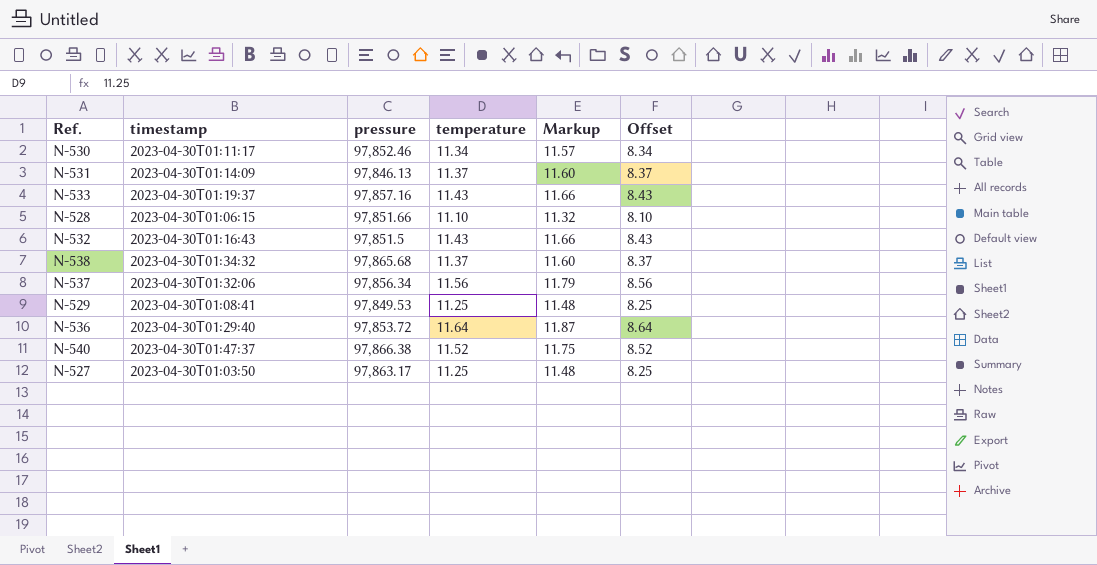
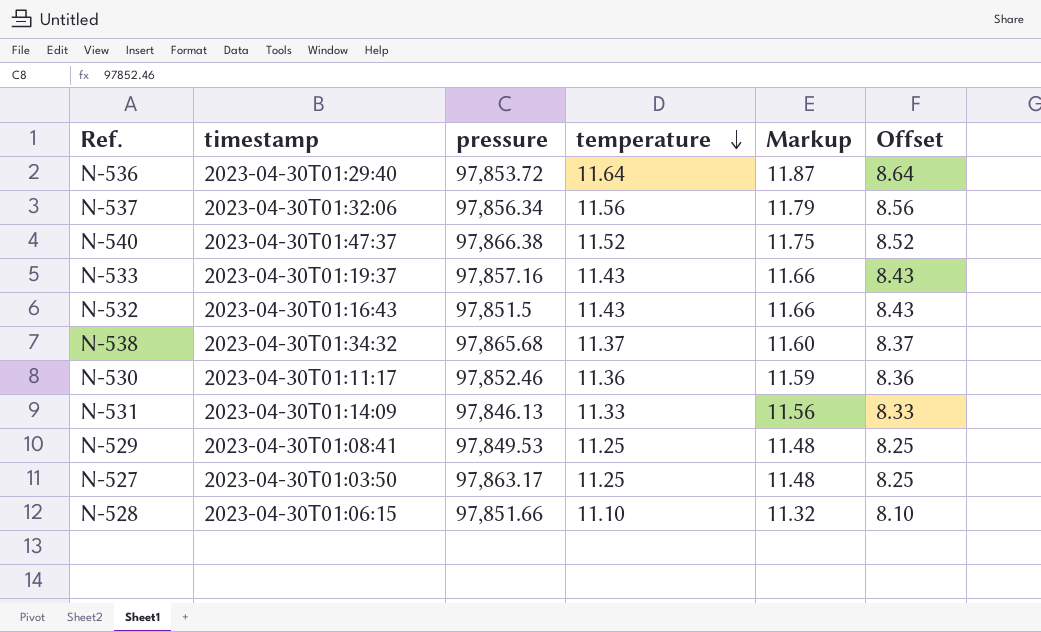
row order: none -> temperature descending
N-530 | temperature: 11.34 -> 11.36
N-530 | Markup: 11.57 -> 11.59
N-530 | Offset: 8.34 -> 8.36
N-531 | temperature: 11.37 -> 11.33
N-531 | Markup: 11.60 -> 11.56
N-531 | Offset: 8.37 -> 8.33

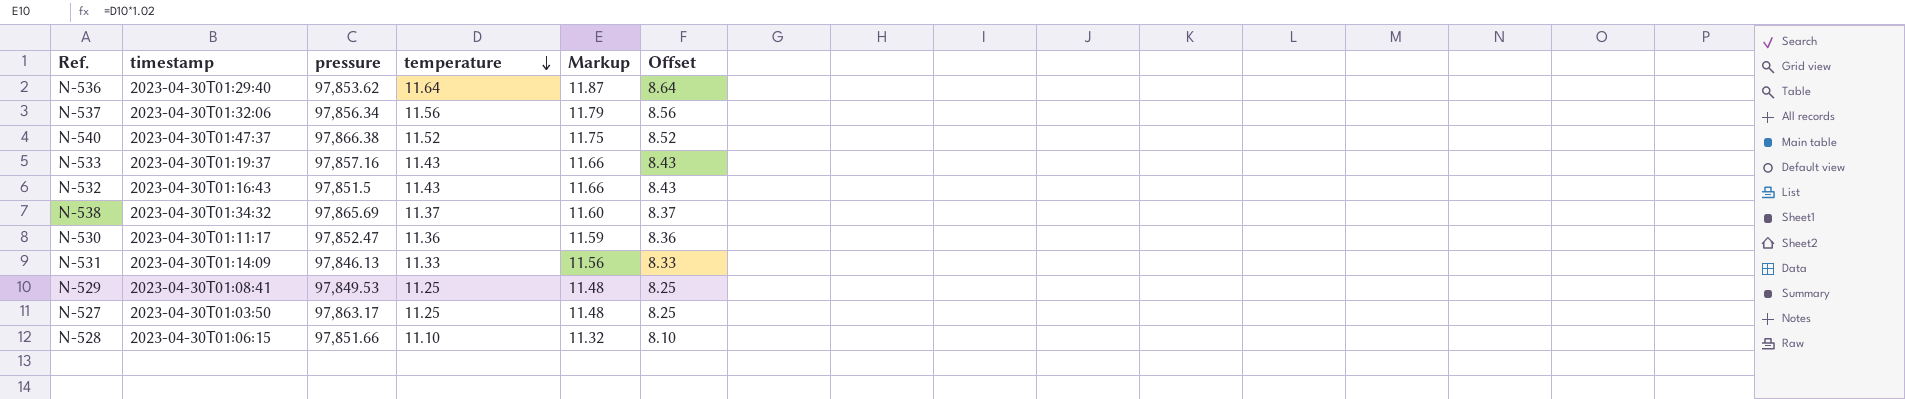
N-536 | pressure: 97,853.72 -> 97,853.62
N-538 | pressure: 97,865.68 -> 97,865.69
N-530 | pressure: 97,852.46 -> 97,852.47

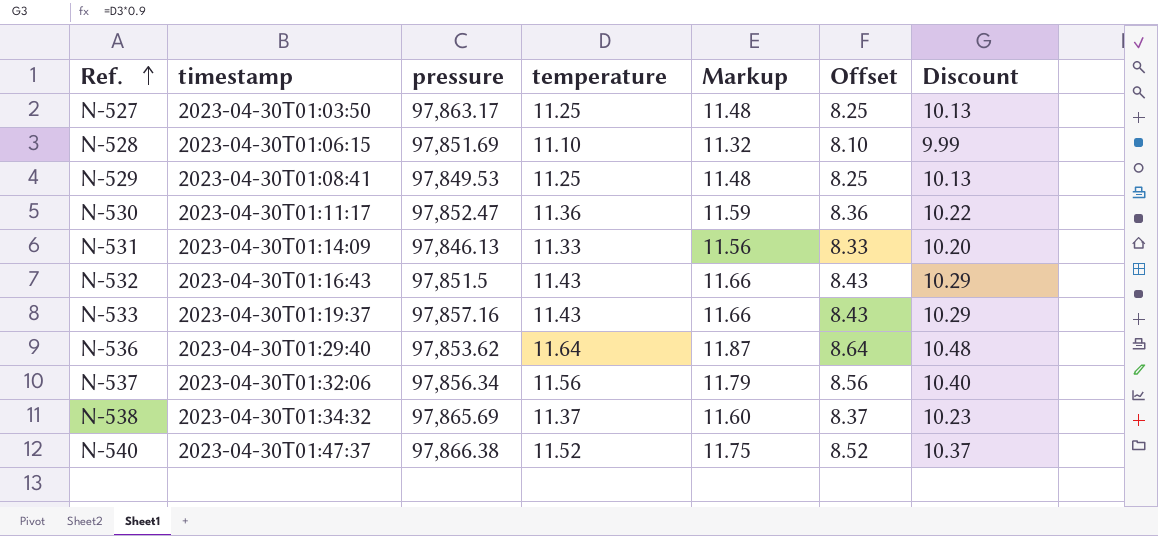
row order: temperature descending -> Ref. ascending
column Discount | formula: none -> [temperature] * 0.9
N-528 | pressure: 97,851.66 -> 97,851.69

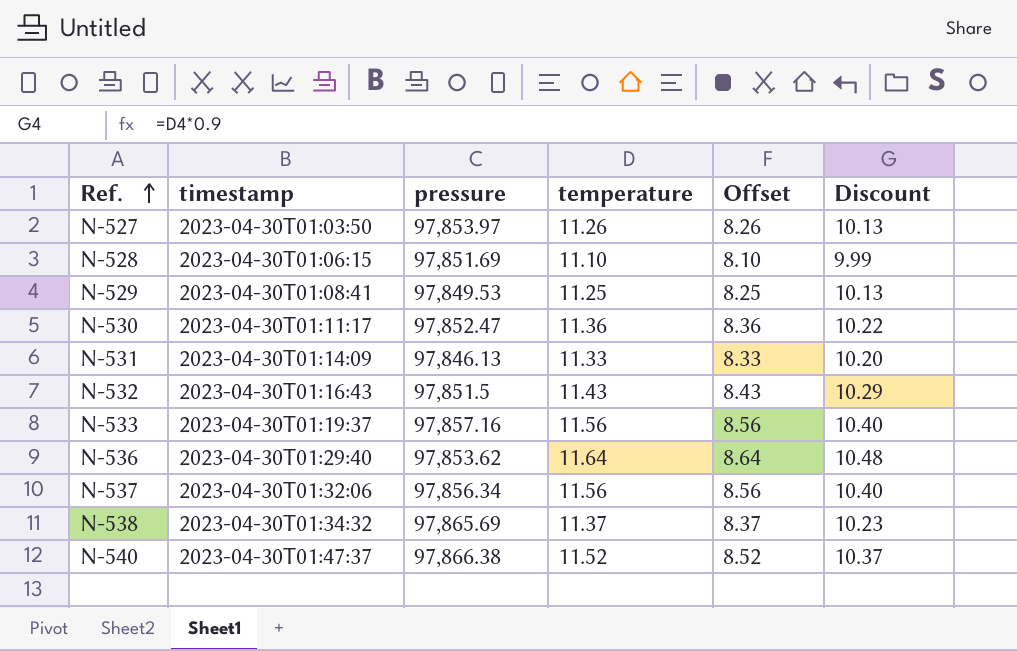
column Markup | formula: [temperature] * 1.02 -> none
N-527 | pressure: 97,863.17 -> 97,853.97
N-527 | temperature: 11.25 -> 11.26
N-527 | Offset: 8.25 -> 8.26
N-533 | temperature: 11.43 -> 11.56
N-533 | Offset: 8.43 -> 8.56
N-533 | Discount: 10.29 -> 10.40

